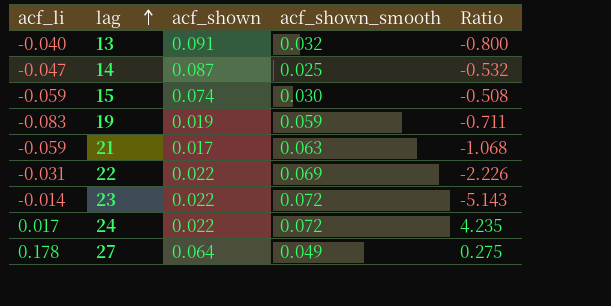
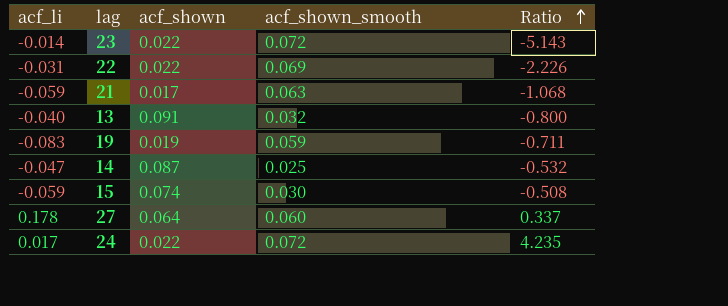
row order: lag ascending -> Ratio ascending
27 | acf_shown_smooth: 0.049 -> 0.060
27 | Ratio: 0.275 -> 0.337

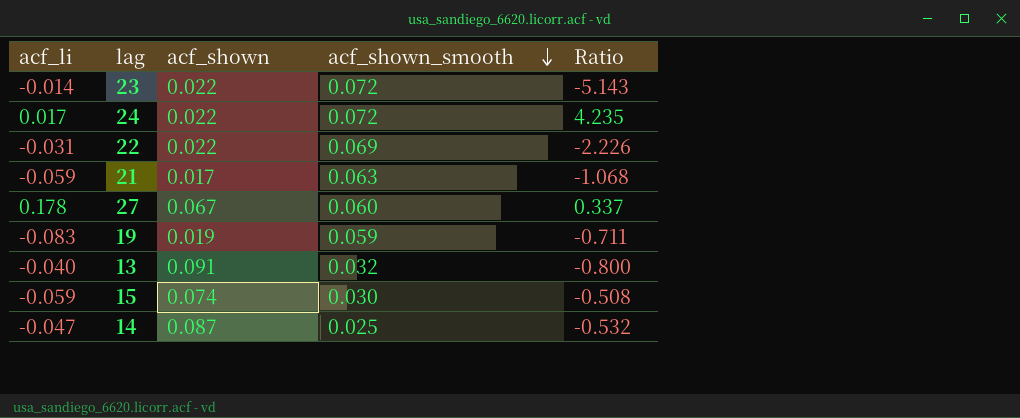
row order: Ratio ascending -> acf_shown_smooth descending
27 | acf_shown: 0.064 -> 0.067

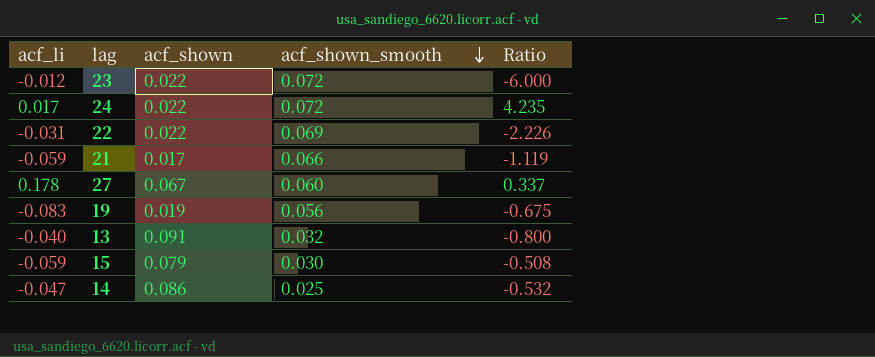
23 | acf_li: -0.014 -> -0.012
23 | Ratio: -5.143 -> -6.000
21 | acf_shown_smooth: 0.063 -> 0.066
21 | Ratio: -1.068 -> -1.119
19 | acf_shown_smooth: 0.059 -> 0.056
19 | Ratio: -0.711 -> -0.675
15 | acf_shown: 0.074 -> 0.079
14 | acf_shown: 0.087 -> 0.086

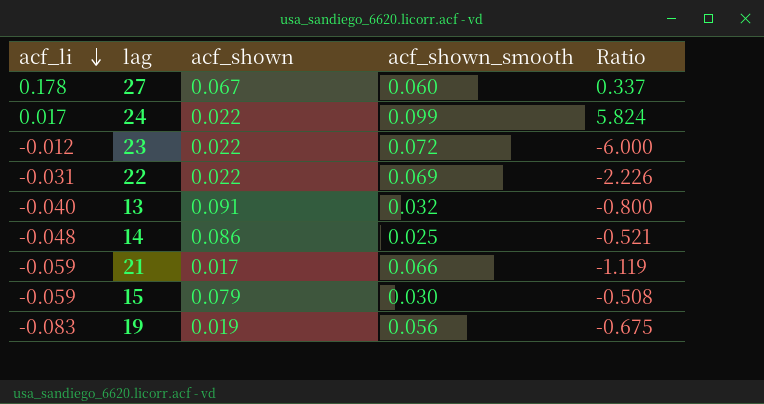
row order: acf_shown_smooth descending -> acf_li descending
24 | acf_shown_smooth: 0.072 -> 0.099
24 | Ratio: 4.235 -> 5.824
14 | acf_li: -0.047 -> -0.048
14 | Ratio: -0.532 -> -0.521

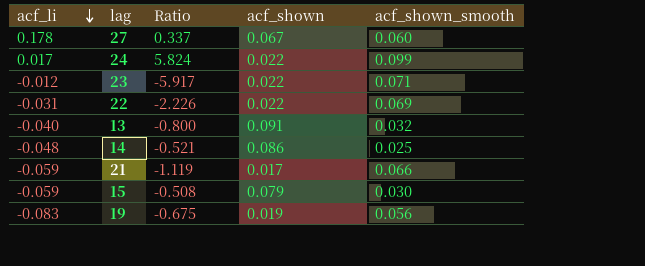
column Ratio | position: 5 -> 3
23 | Ratio: -6.000 -> -5.917
23 | acf_shown_smooth: 0.072 -> 0.071

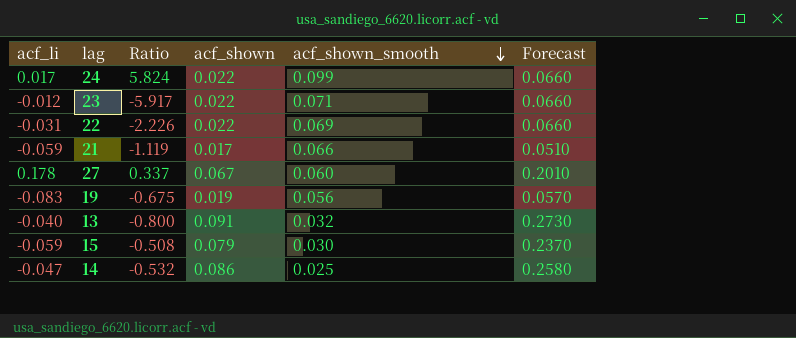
row order: acf_li descending -> acf_shown_smooth descending
column Forecast | formula: none -> [acf_shown] * 3
14 | acf_li: -0.048 -> -0.047
14 | Ratio: -0.521 -> -0.532

